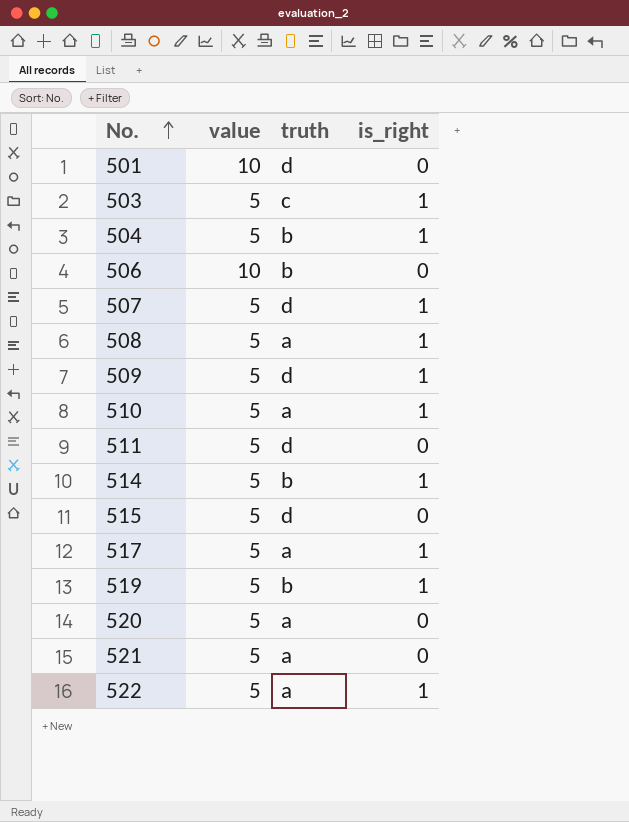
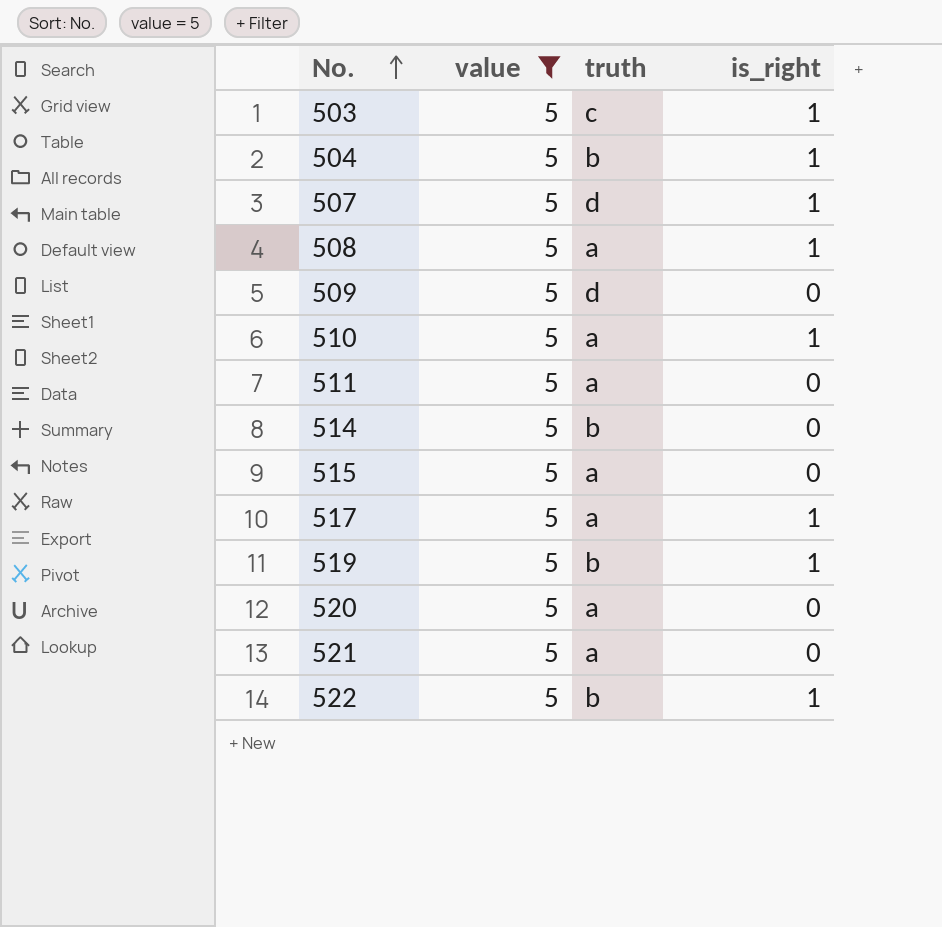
filter: none -> value = 5
509 | is_right: 1 -> 0
511 | truth: d -> a
514 | is_right: 1 -> 0
515 | truth: d -> a
522 | truth: a -> b

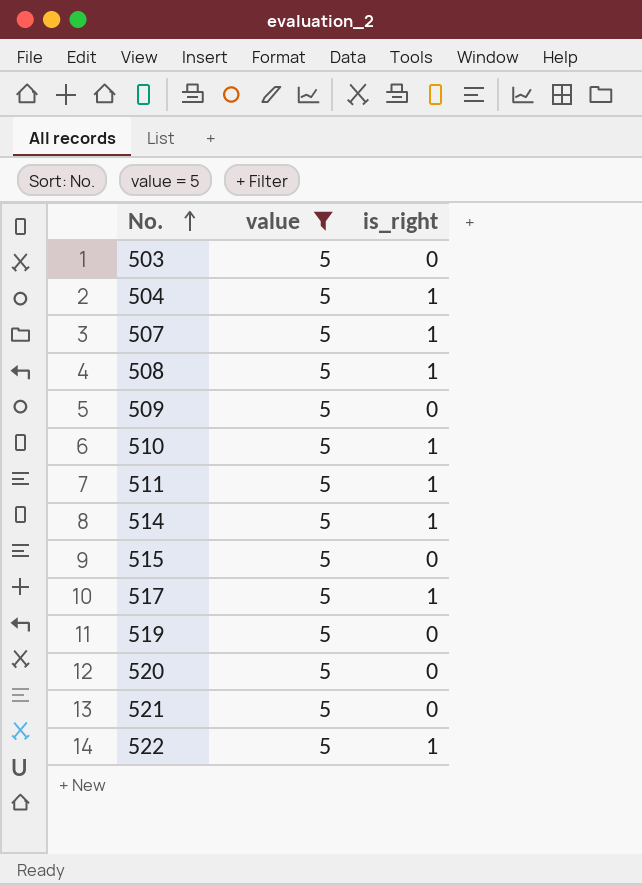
column truth | position: 3 -> none
503 | is_right: 1 -> 0
511 | is_right: 0 -> 1
514 | is_right: 0 -> 1
519 | is_right: 1 -> 0

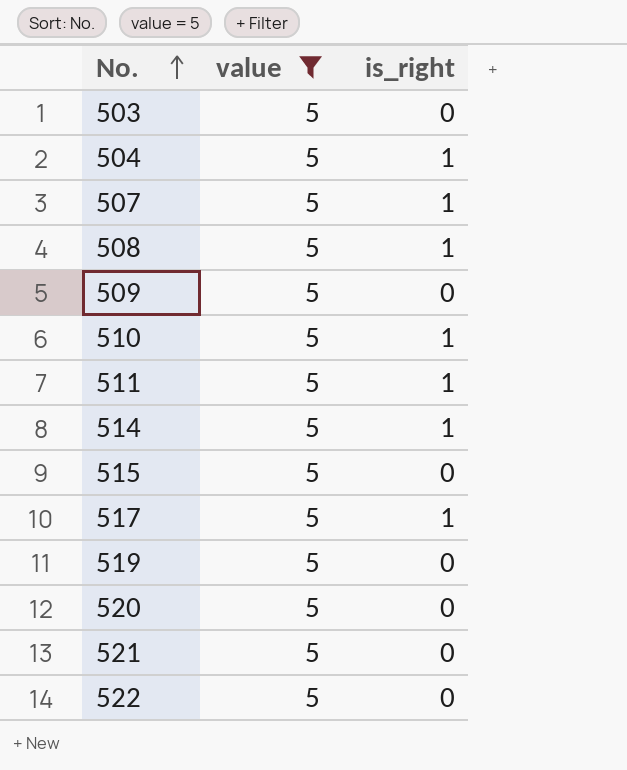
522 | is_right: 1 -> 0

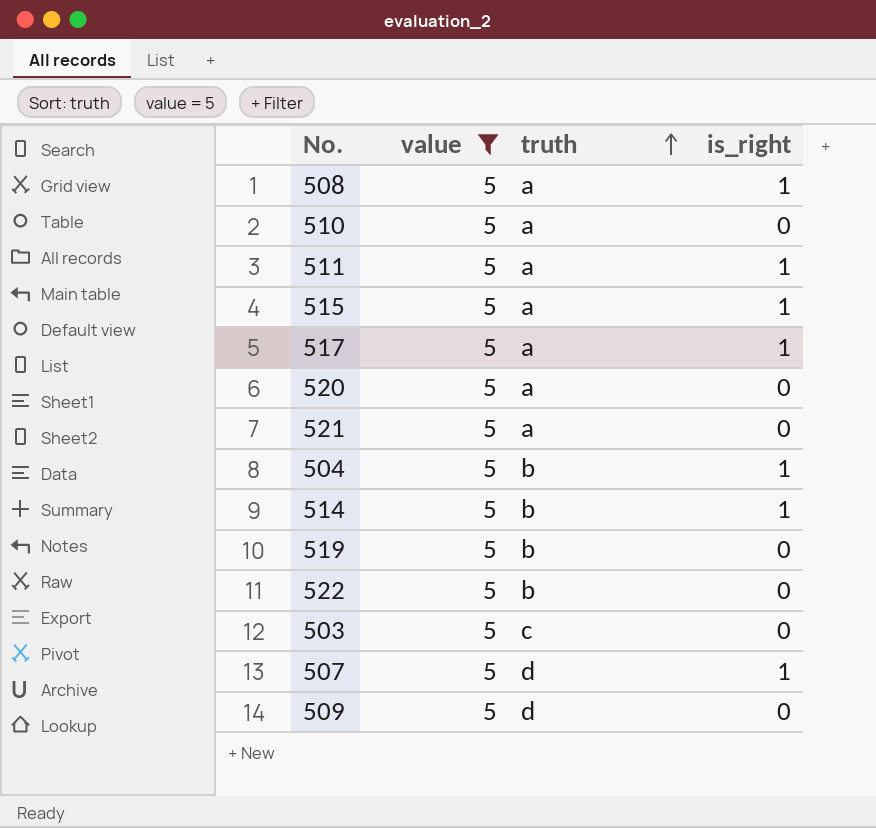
row order: No. ascending -> truth ascending
column truth | position: none -> 3
510 | is_right: 1 -> 0
515 | is_right: 0 -> 1

